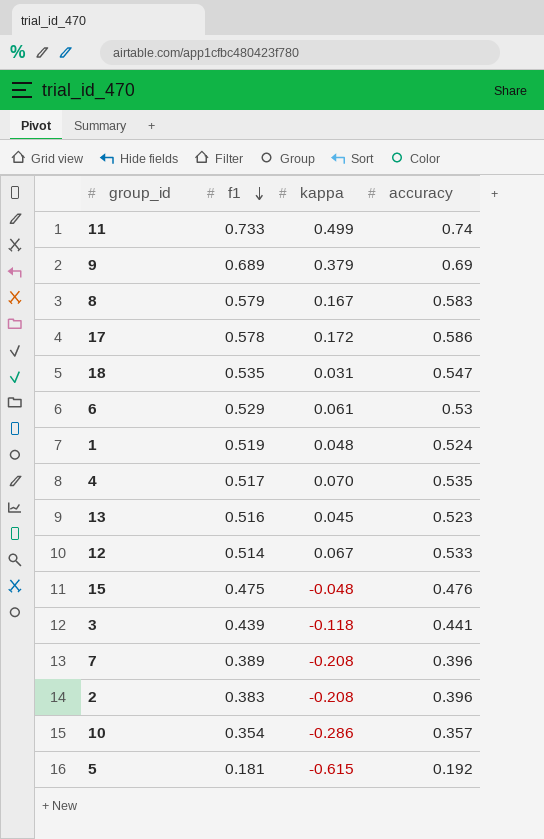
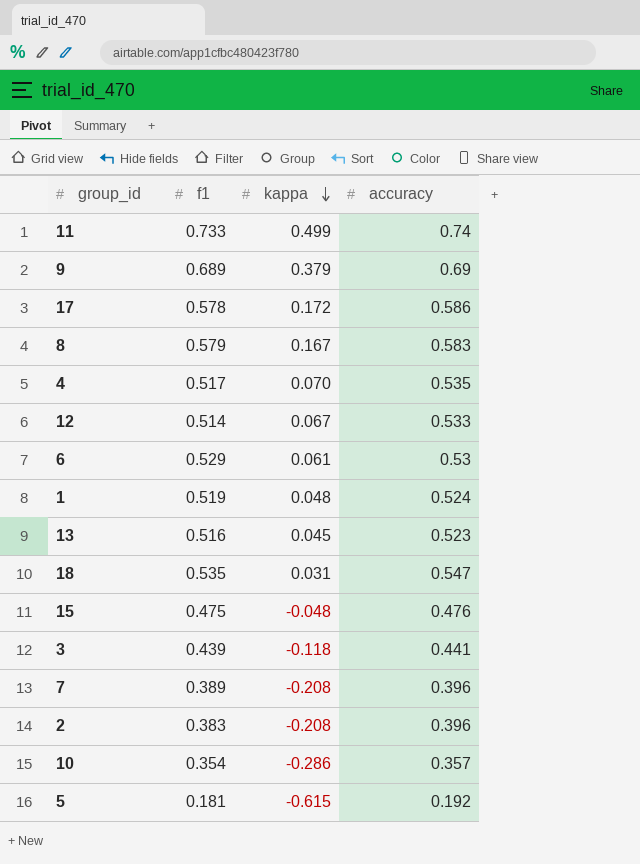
row order: f1 descending -> kappa descending

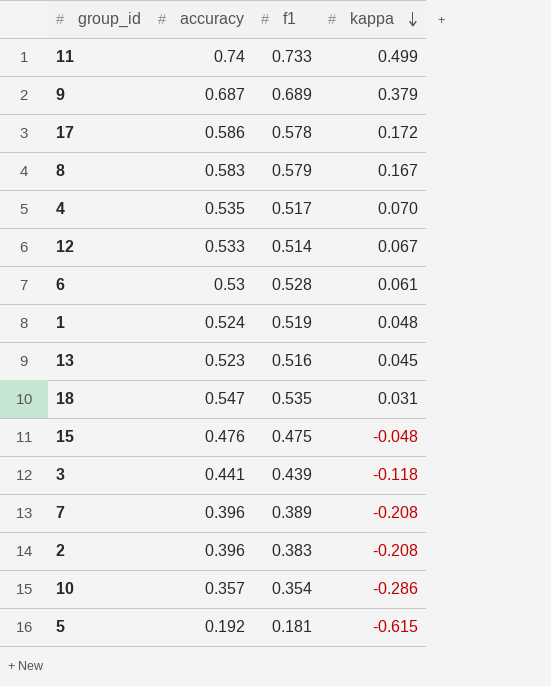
column accuracy | position: 4 -> 2
9 | accuracy: 0.69 -> 0.687
6 | f1: 0.529 -> 0.528

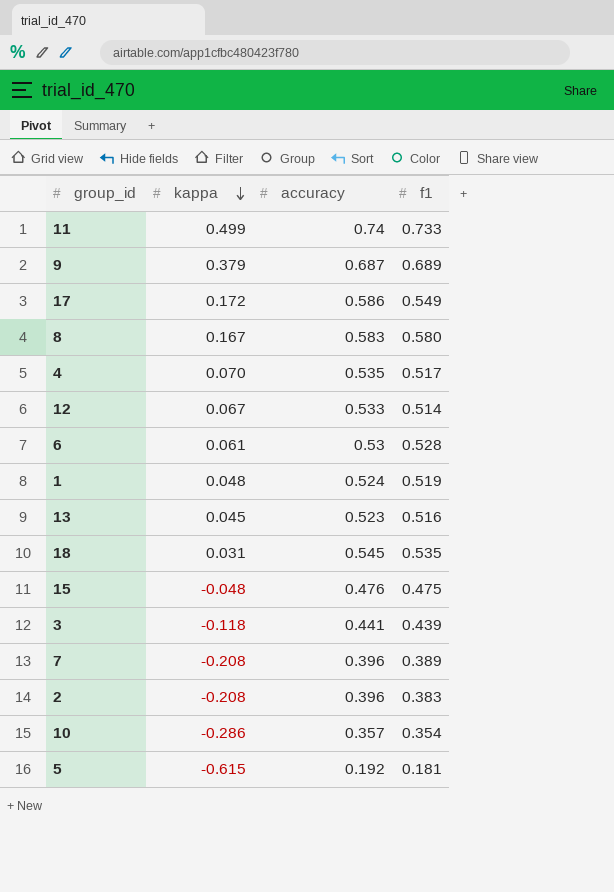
column kappa | position: 4 -> 2
17 | f1: 0.578 -> 0.549
8 | f1: 0.579 -> 0.580
18 | accuracy: 0.547 -> 0.545

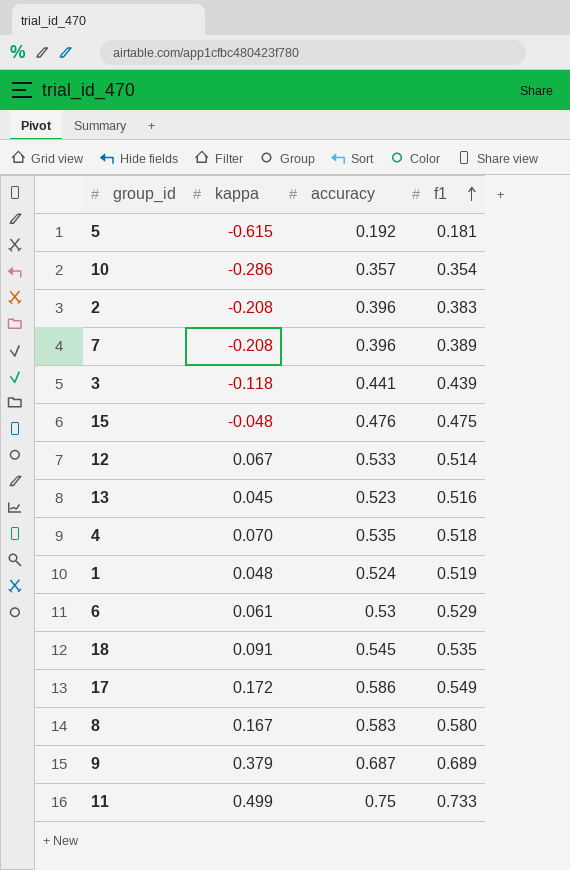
row order: kappa descending -> f1 ascending
4 | f1: 0.517 -> 0.518
6 | f1: 0.528 -> 0.529
18 | kappa: 0.031 -> 0.091
11 | accuracy: 0.74 -> 0.75

